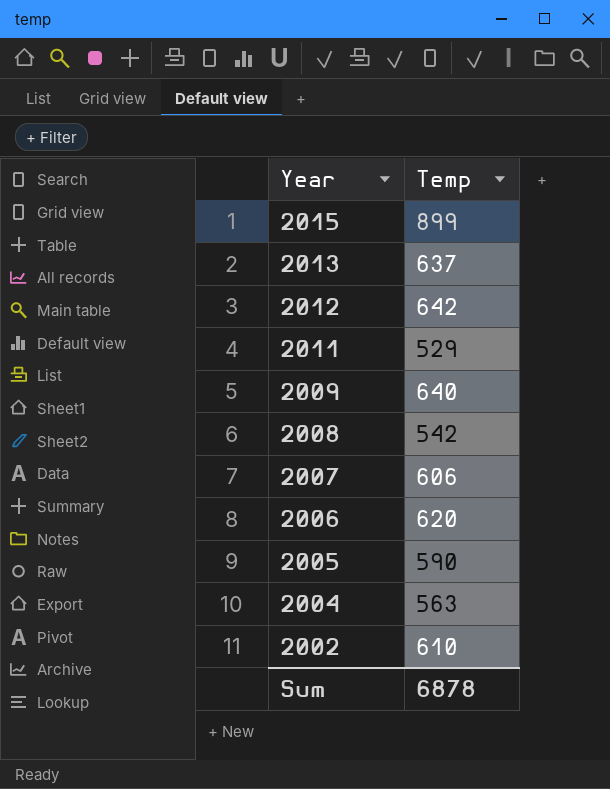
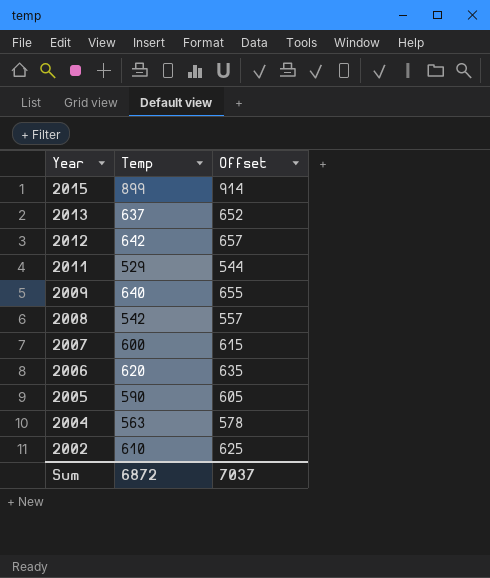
column Offset | formula: none -> [Temp] + 15
2007 | Temp: 606 -> 600
Sum | Temp: 6878 -> 6872

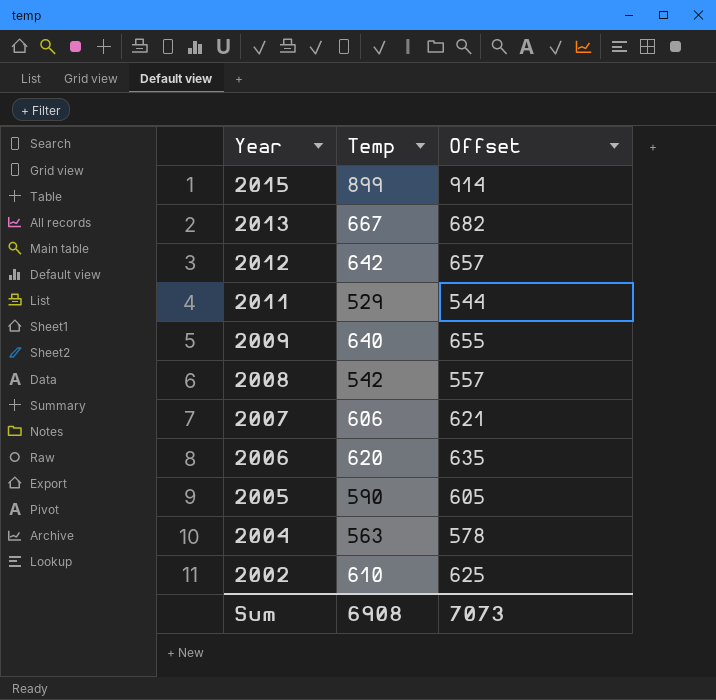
2013 | Temp: 637 -> 667
2013 | Offset: 652 -> 682
2007 | Temp: 600 -> 606
2007 | Offset: 615 -> 621
Sum | Temp: 6872 -> 6908
Sum | Offset: 7037 -> 7073

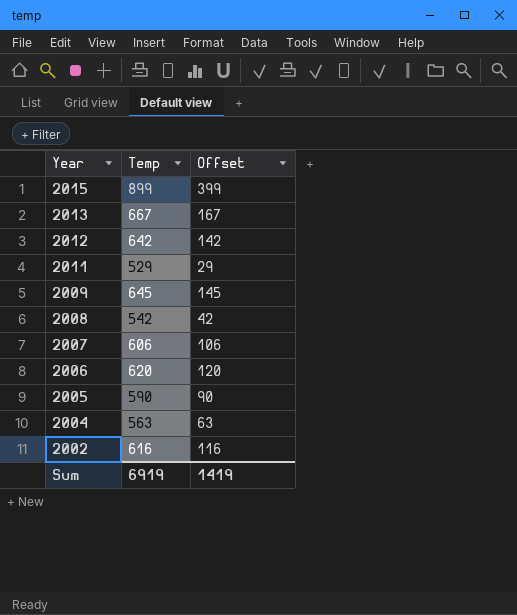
column Offset | formula: [Temp] + 15 -> [Temp] - 500
2009 | Temp: 640 -> 645
2002 | Temp: 610 -> 616
Sum | Temp: 6908 -> 6919
Sum | Offset: 7073 -> 1419

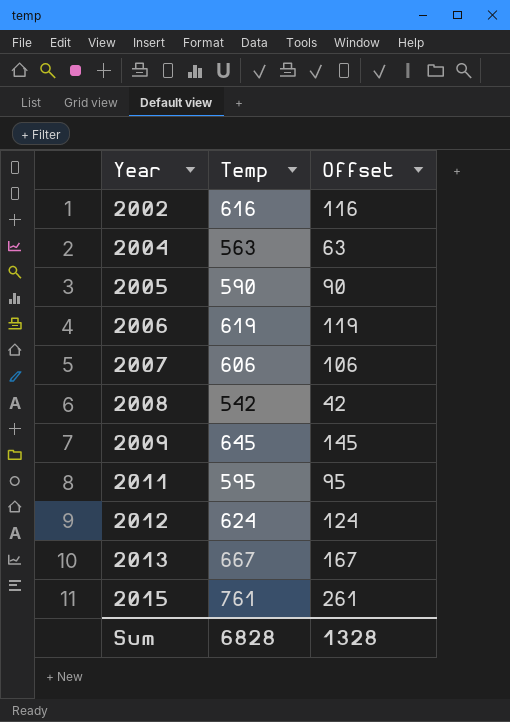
row order: Year descending -> Year ascending
2006 | Temp: 620 -> 619
2006 | Offset: 120 -> 119
2011 | Temp: 529 -> 595
2011 | Offset: 29 -> 95
2012 | Temp: 642 -> 624
2012 | Offset: 142 -> 124
2015 | Temp: 899 -> 761
2015 | Offset: 399 -> 261
Sum | Temp: 6919 -> 6828
Sum | Offset: 1419 -> 1328

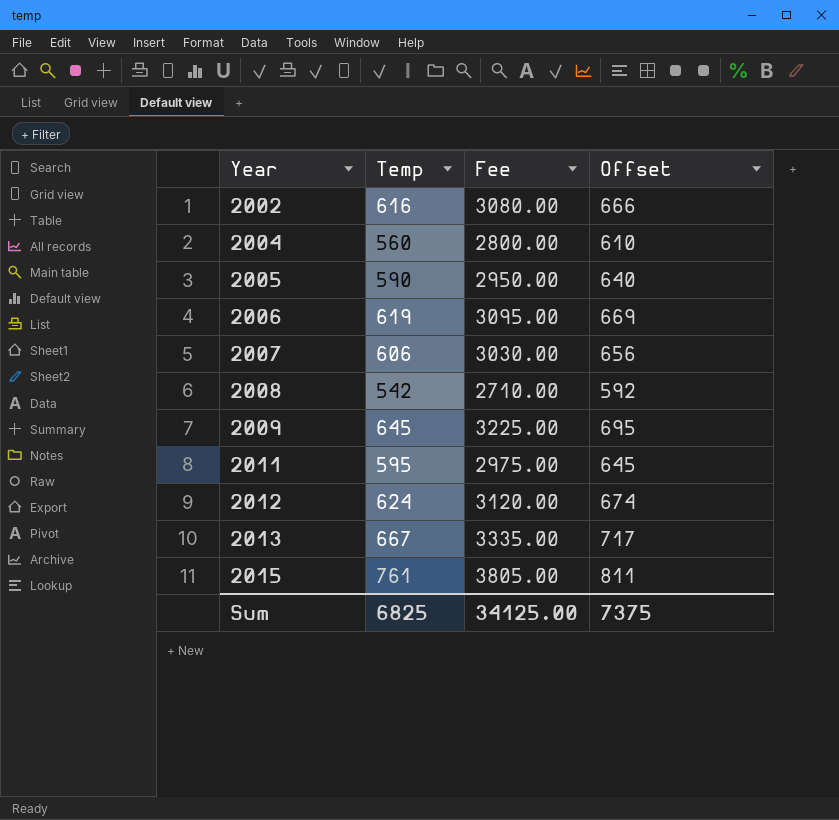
column Fee | formula: none -> [Temp] * 5
column Offset | formula: [Temp] - 500 -> [Temp] + 50
2004 | Temp: 563 -> 560
Sum | Temp: 6828 -> 6825
Sum | Offset: 1328 -> 7375

